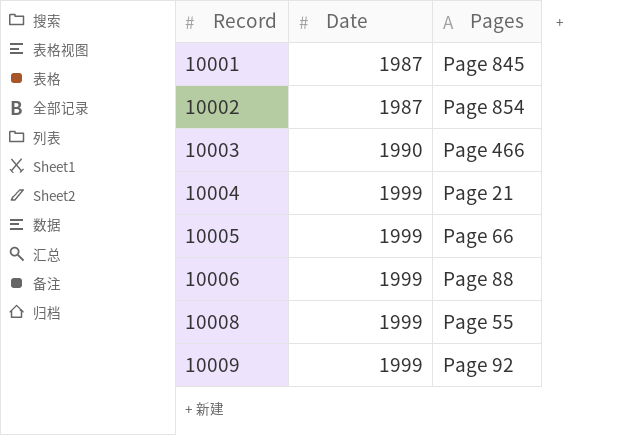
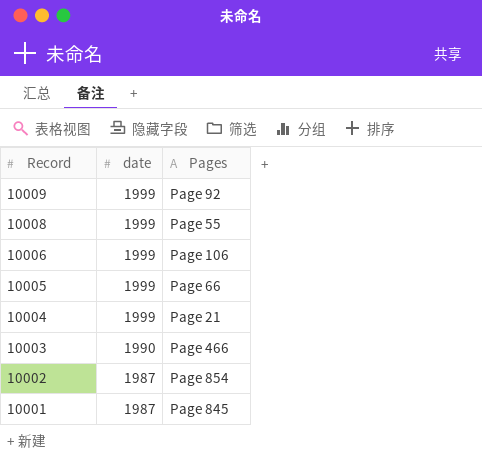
row order: Record ascending -> Record descending
column name: Date -> date
10006 | Pages: Page 88 -> Page 106

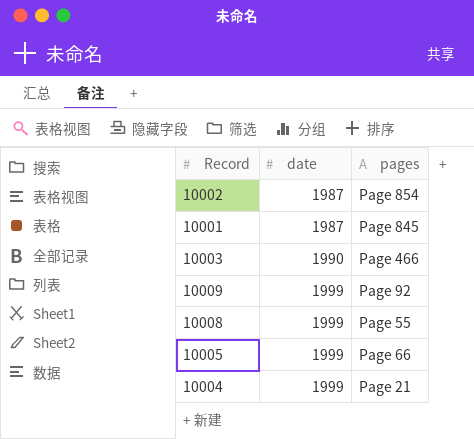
row order: Record descending -> date ascending
column name: Pages -> pages
row 10006: 1999 | Page 106 -> none

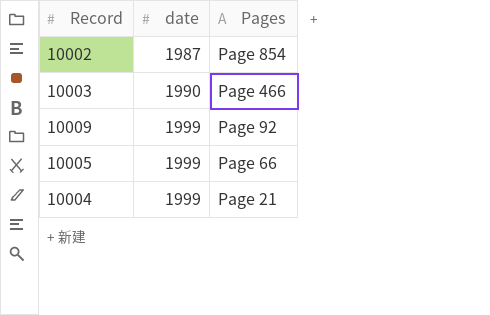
column name: pages -> Pages
row 10001: 1987 | Page 845 -> none
row 10008: 1999 | Page 55 -> none

